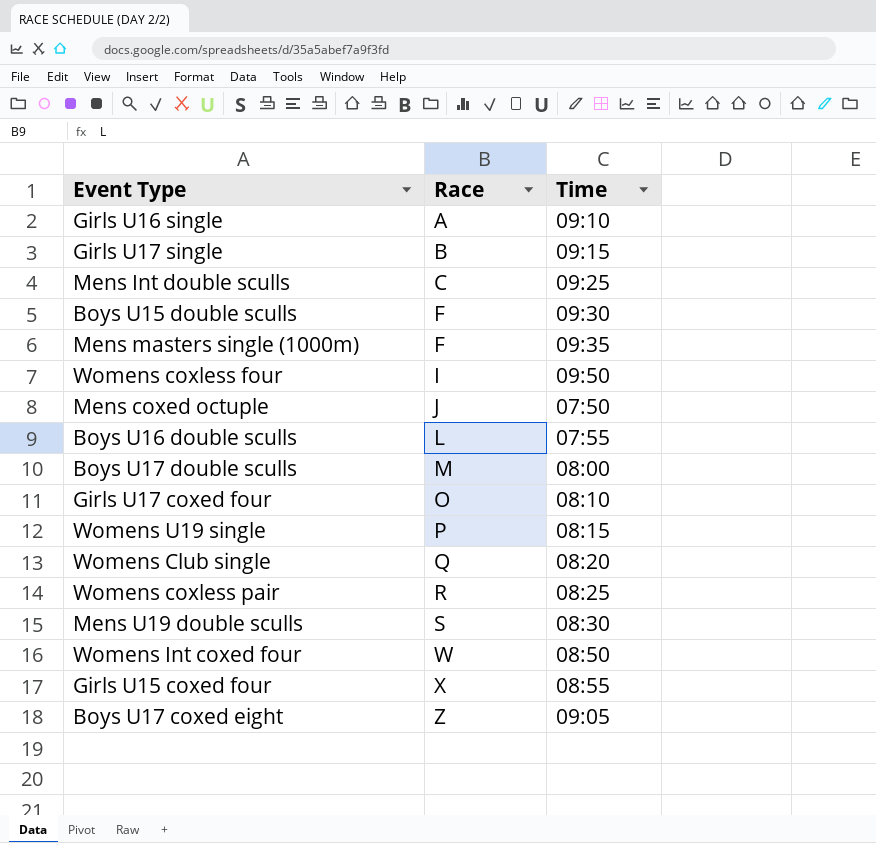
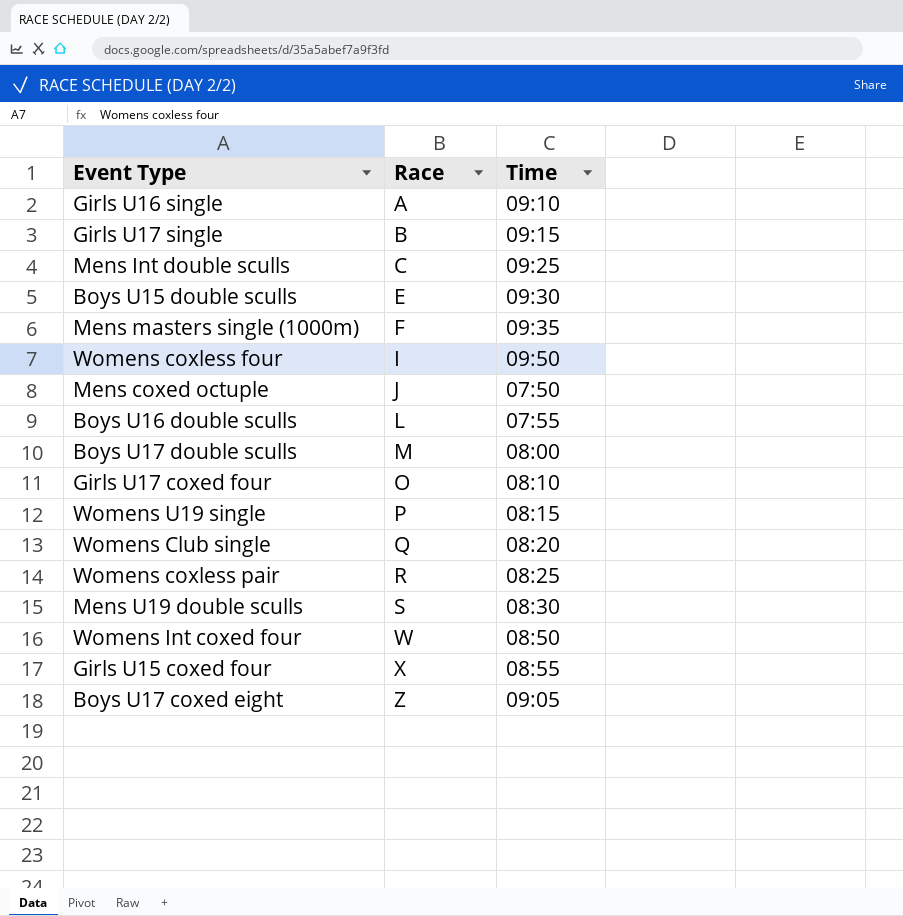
Boys U15 double sculls | Race: F -> E

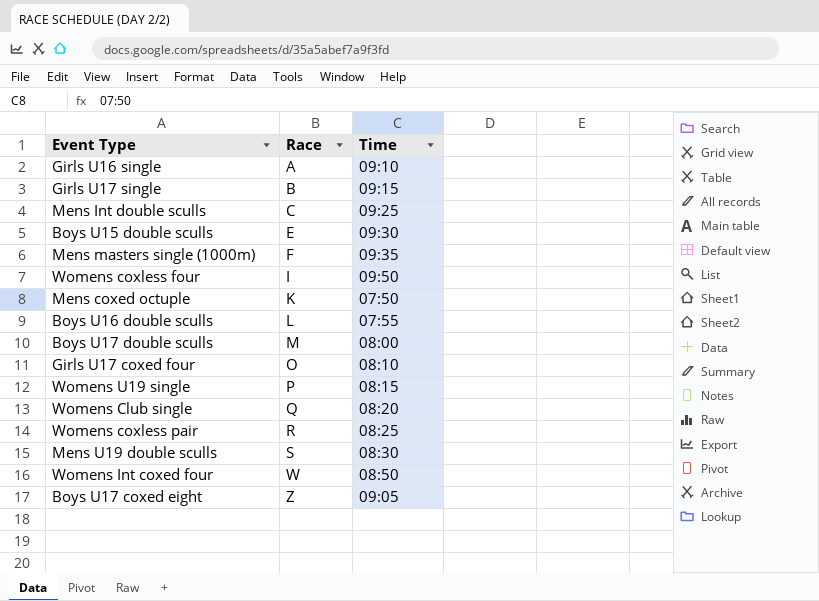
row Girls U15 coxed four: X | 08:55 -> none
Mens coxed octuple | Race: J -> K

